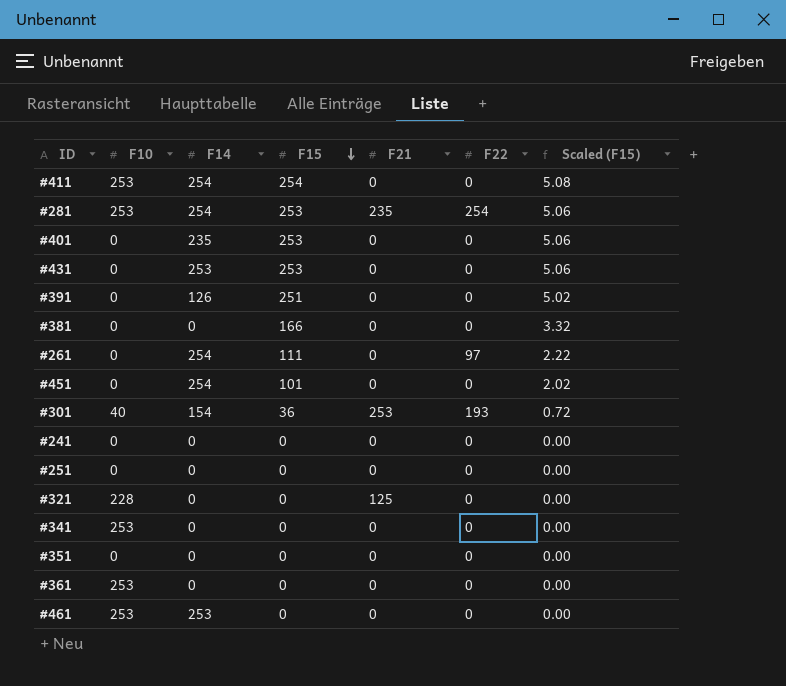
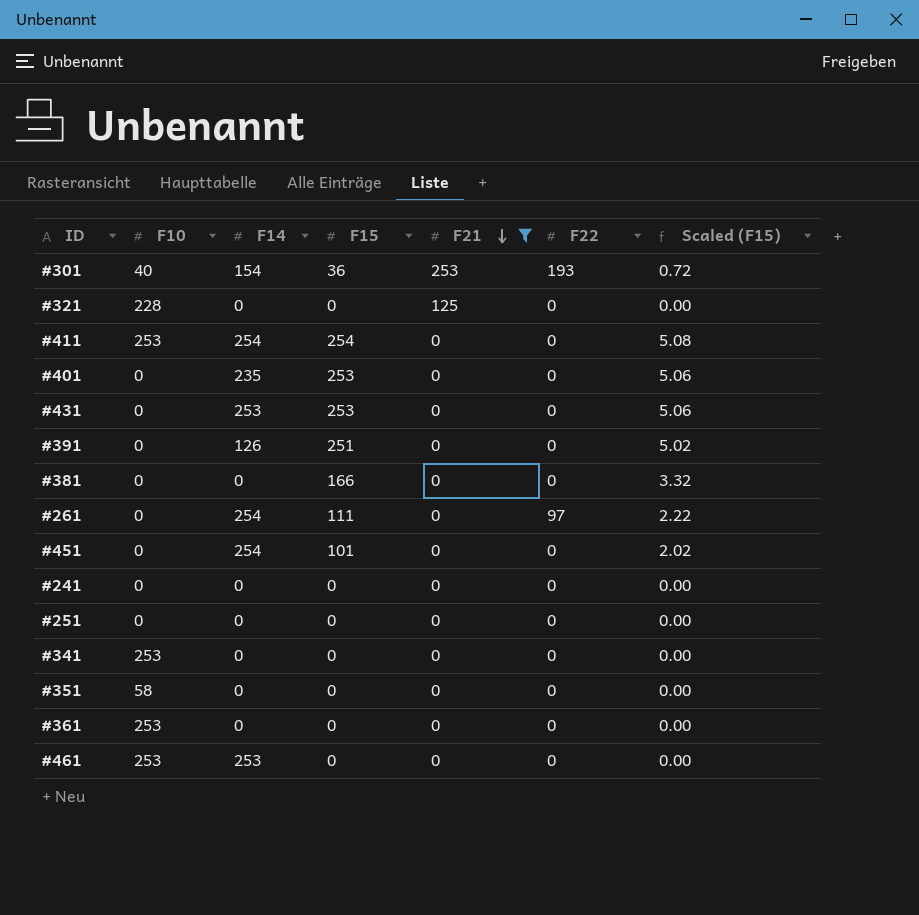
filter: none -> F21 != 235
row order: F15 descending -> F21 descending
#351 | F10: 0 -> 58

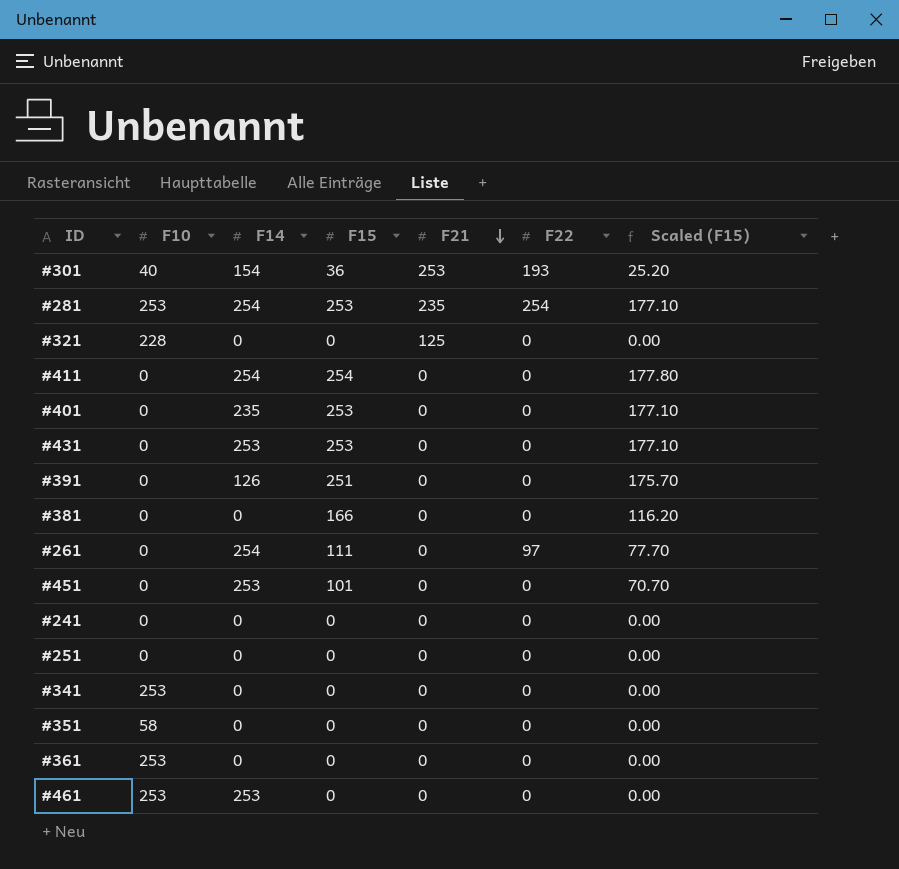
filter: F21 != 235 -> none
column Scaled (F15) | formula: [F15] * 0.02 -> [F15] * 0.7
#411 | F10: 253 -> 0
#451 | F14: 254 -> 253

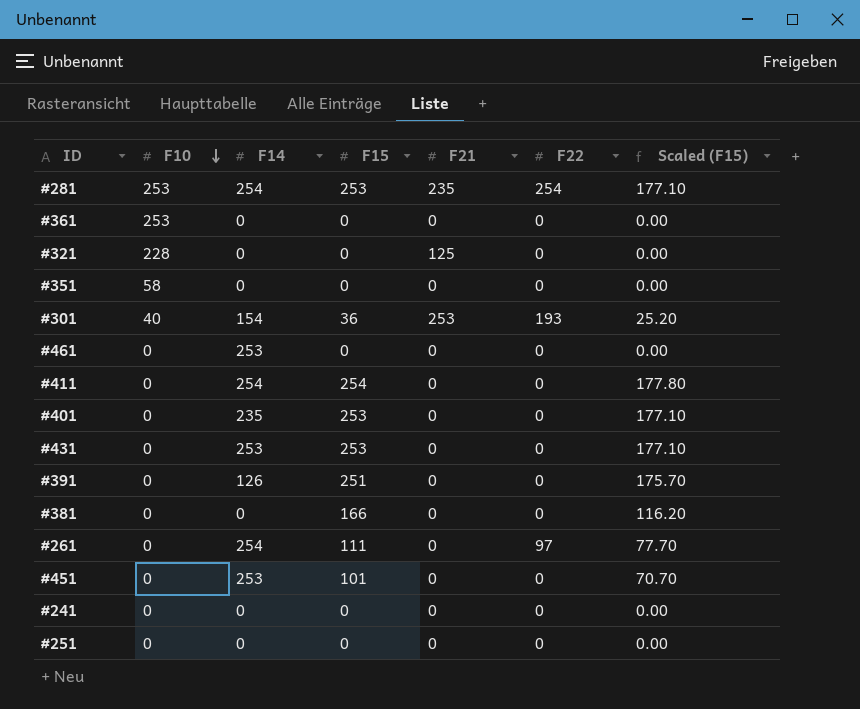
row order: F21 descending -> F10 descending
row #341: 253 | 0 | 0 | 0 | 0 | 0.00 -> none
#461 | F10: 253 -> 0

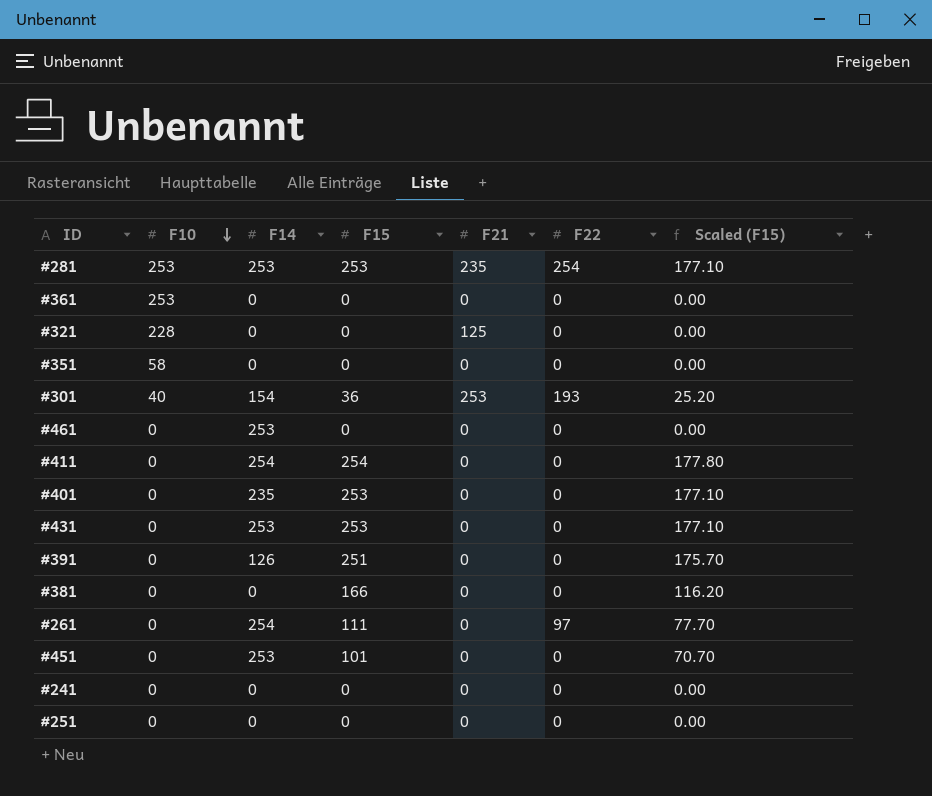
#281 | F14: 254 -> 253

